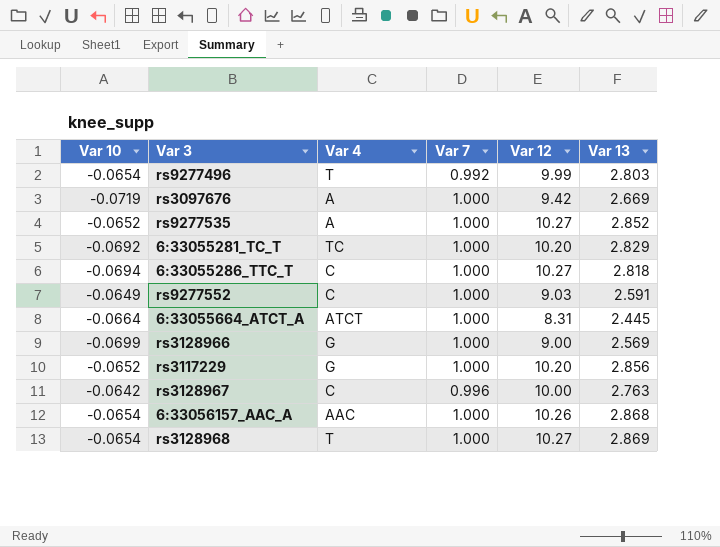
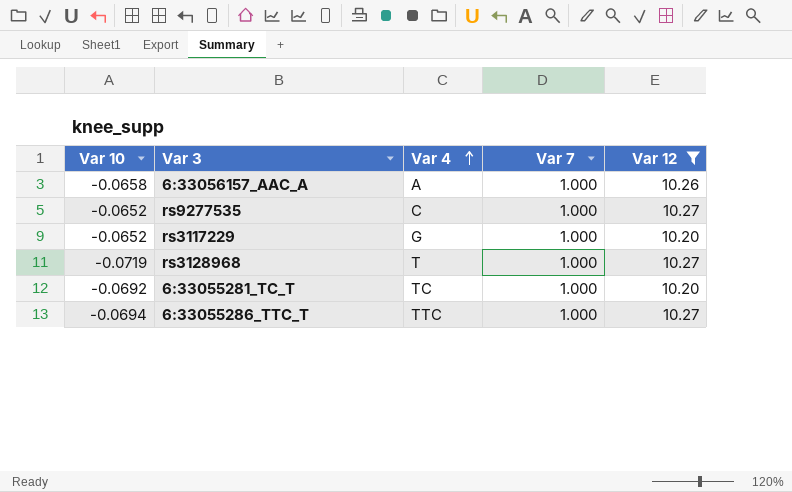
filter: none -> Var 12 >= 10.20
row order: none -> Var 4 ascending
column Var 13 | position: 6 -> none
6:33056157_AAC_A | Var 10: -0.0654 -> -0.0658
6:33056157_AAC_A | Var 4: AAC -> A
rs9277535 | Var 4: A -> C
rs3128968 | Var 10: -0.0654 -> -0.0719
6:33055286_TTC_T | Var 4: C -> TTC

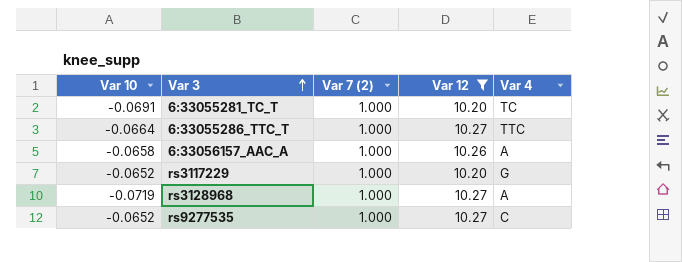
row order: Var 4 ascending -> Var 3 ascending
column name: Var 7 -> Var 7 (2)
column Var 4 | position: 3 -> 5
6:33055281_TC_T | Var 10: -0.0692 -> -0.0691
6:33055286_TTC_T | Var 10: -0.0694 -> -0.0664
rs3128968 | Var 4: T -> A

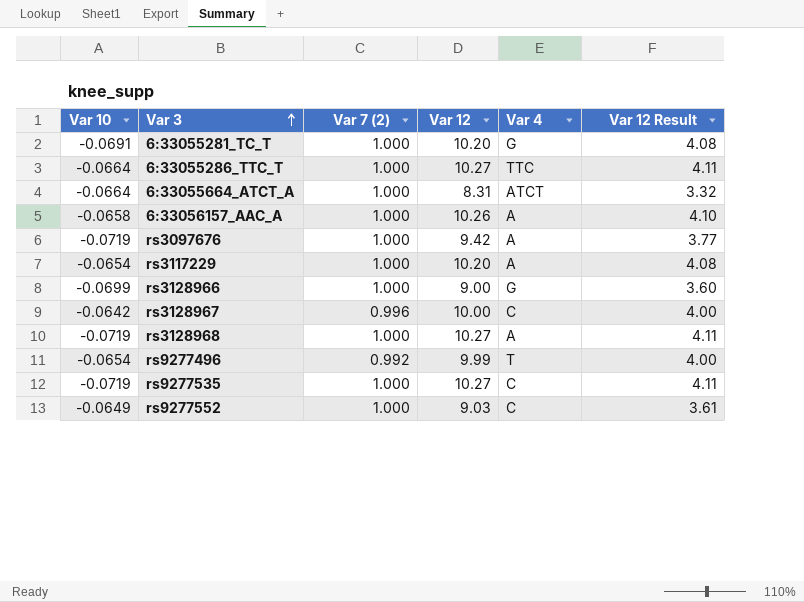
filter: Var 12 >= 10.20 -> none
column Var 12 Result | formula: none -> [Var 12] * 0.4
6:33055281_TC_T | Var 4: TC -> G
rs3117229 | Var 10: -0.0652 -> -0.0654
rs3117229 | Var 4: G -> A
rs9277535 | Var 10: -0.0652 -> -0.0719

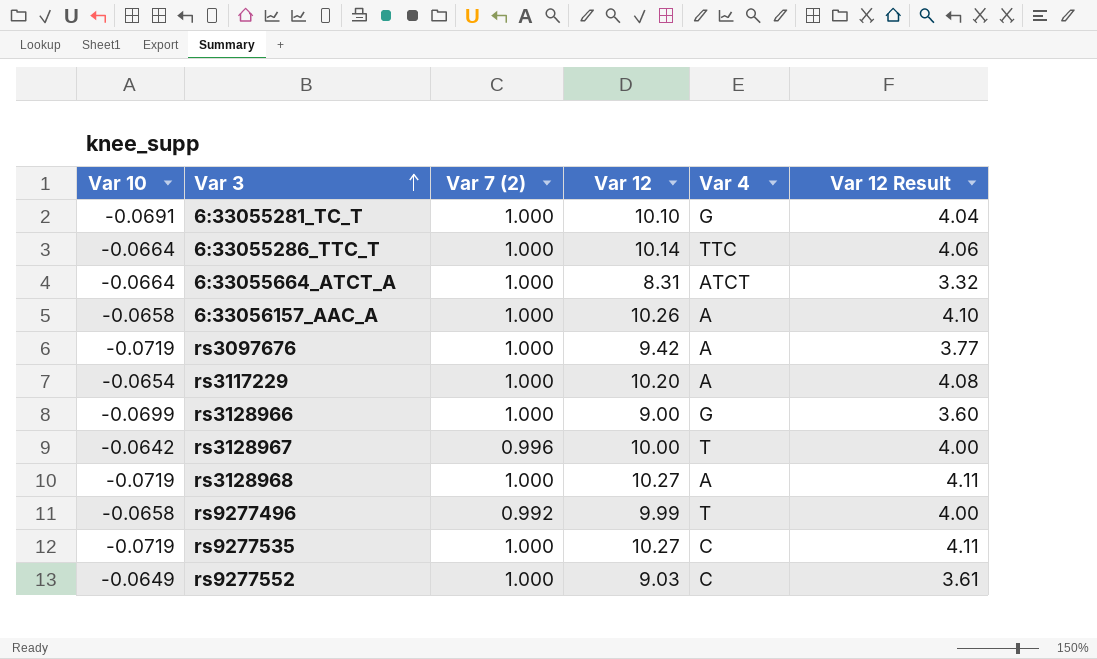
6:33055281_TC_T | Var 12: 10.20 -> 10.10
6:33055281_TC_T | Var 12 Result: 4.08 -> 4.04
6:33055286_TTC_T | Var 12: 10.27 -> 10.14
6:33055286_TTC_T | Var 12 Result: 4.11 -> 4.06
rs3128967 | Var 4: C -> T
rs9277496 | Var 10: -0.0654 -> -0.0658

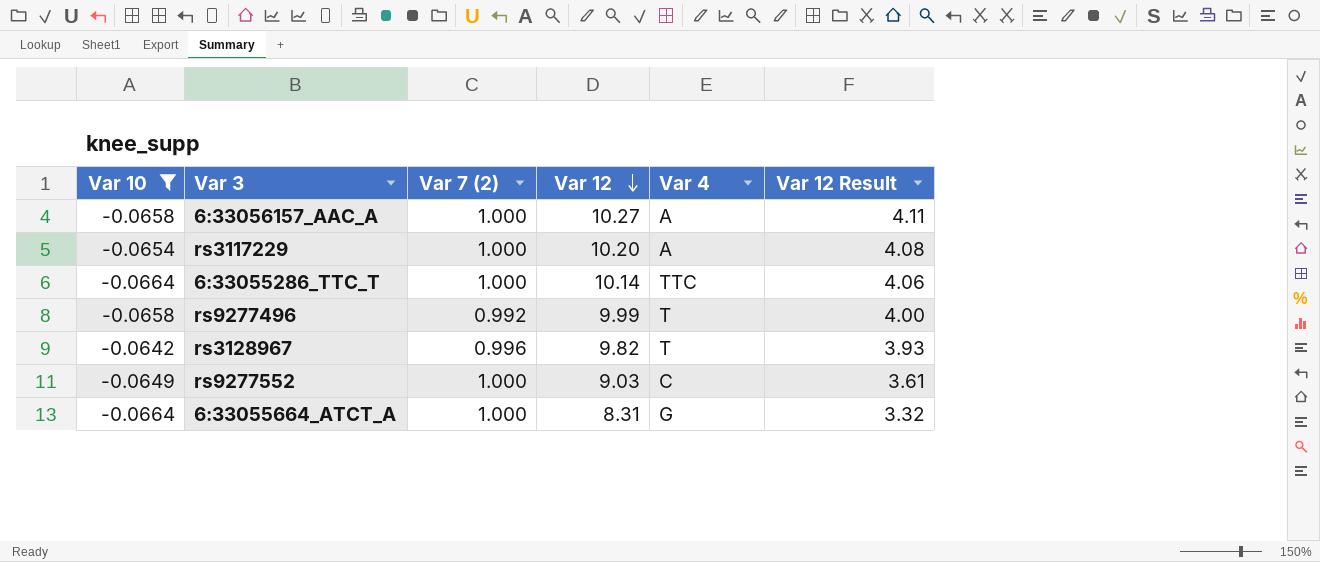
filter: none -> Var 10 >= -0.0664
row order: Var 3 ascending -> Var 12 descending
6:33056157_AAC_A | Var 12: 10.26 -> 10.27
6:33056157_AAC_A | Var 12 Result: 4.10 -> 4.11
rs3128967 | Var 12: 10.00 -> 9.82
rs3128967 | Var 12 Result: 4.00 -> 3.93
6:33055664_ATCT_A | Var 4: ATCT -> G

